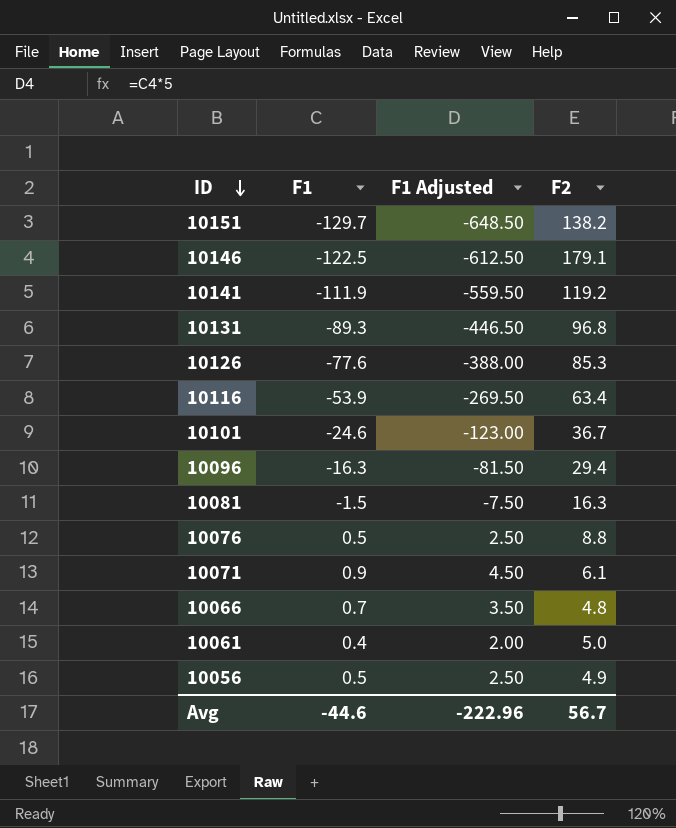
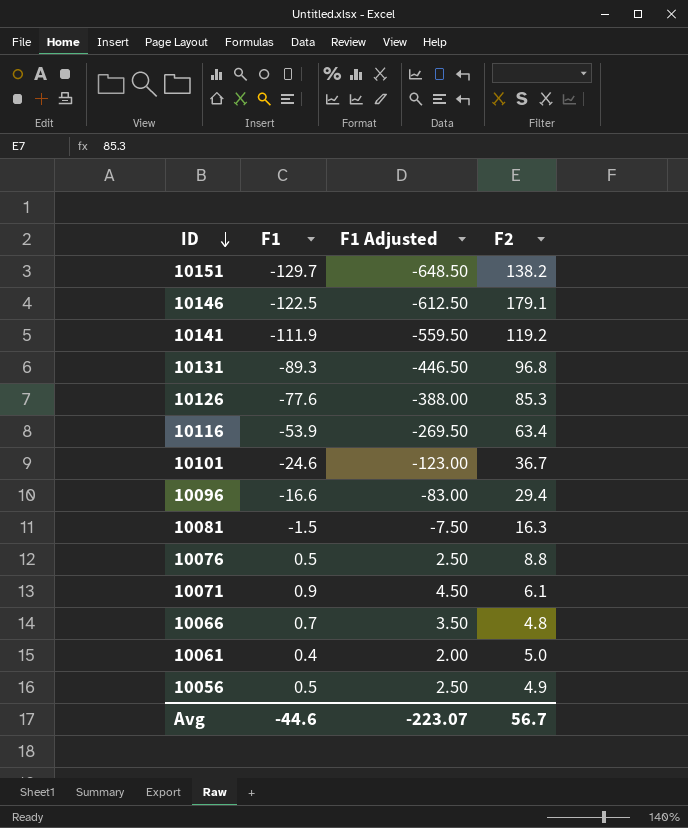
10096 | F1: -16.3 -> -16.6
10096 | F1 Adjusted: -81.50 -> -83.00
Avg | F1 Adjusted: -222.96 -> -223.07

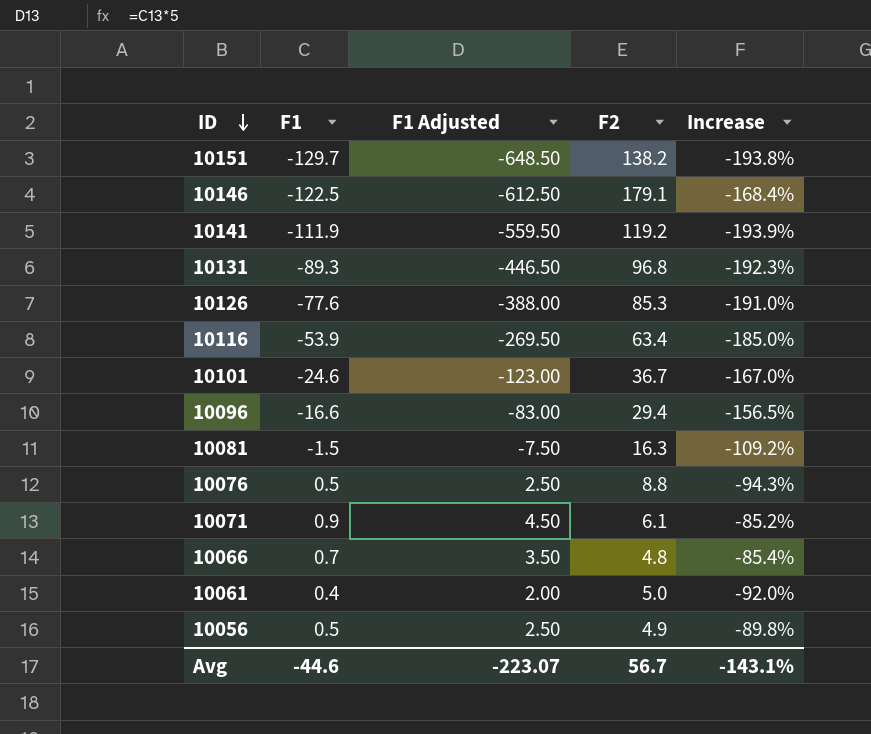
column Increase | formula: none -> ([F1] - [F2]) / [F2]

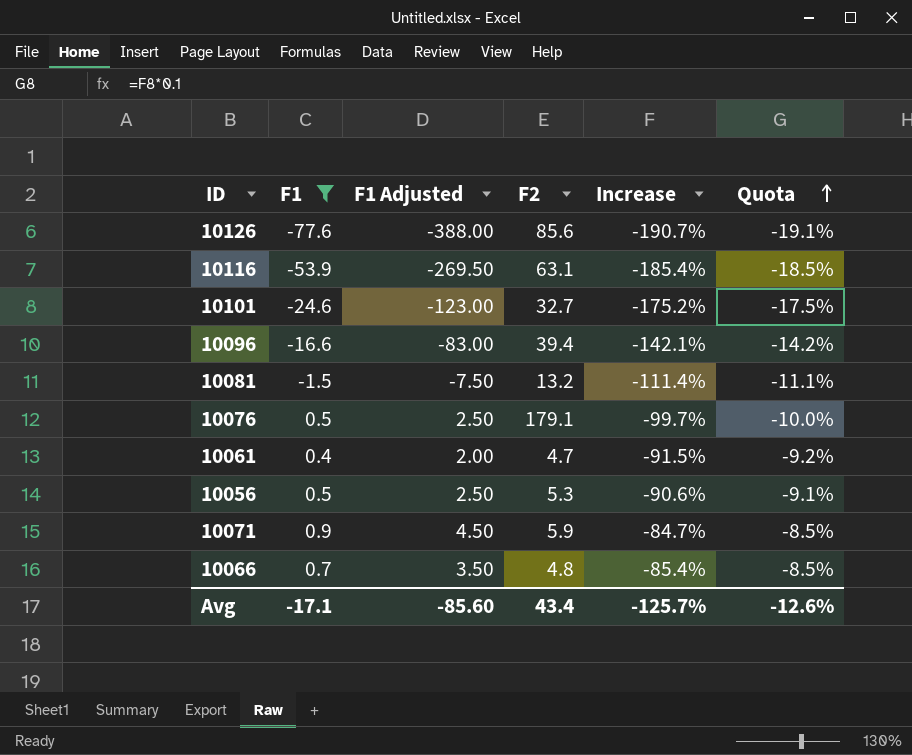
filter: none -> F1 >= -77.6
row order: ID descending -> Quota ascending
column Quota | formula: none -> [Increase] * 0.1
10126 | F2: 85.3 -> 85.6
10126 | Increase: -191.0% -> -190.7%
10116 | F2: 63.4 -> 63.1
10116 | Increase: -185.0% -> -185.4%
10101 | F2: 36.7 -> 32.7
10101 | Increase: -167.0% -> -175.2%
10096 | F2: 29.4 -> 39.4
10096 | Increase: -156.5% -> -142.1%
10081 | F2: 16.3 -> 13.2
10081 | Increase: -109.2% -> -111.4%
10076 | F2: 8.8 -> 179.1
10076 | Increase: -94.3% -> -99.7%
10061 | F2: 5.0 -> 4.7
10061 | Increase: -92.0% -> -91.5%
10056 | F2: 4.9 -> 5.3
10056 | Increase: -89.8% -> -90.6%
10071 | F2: 6.1 -> 5.9
10071 | Increase: -85.2% -> -84.7%
Avg | F1: -44.6 -> -17.1
Avg | F1 Adjusted: -223.07 -> -85.60
Avg | F2: 56.7 -> 43.4
Avg | Increase: -143.1% -> -125.7%

